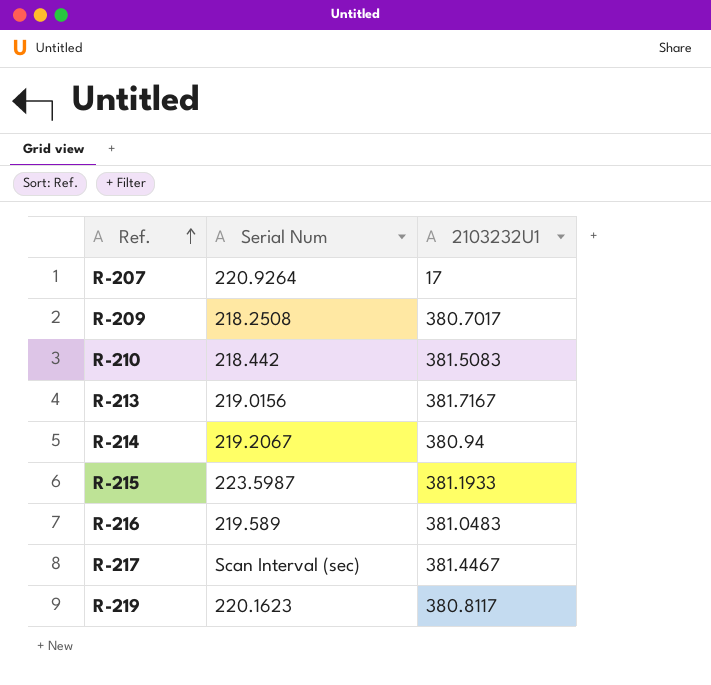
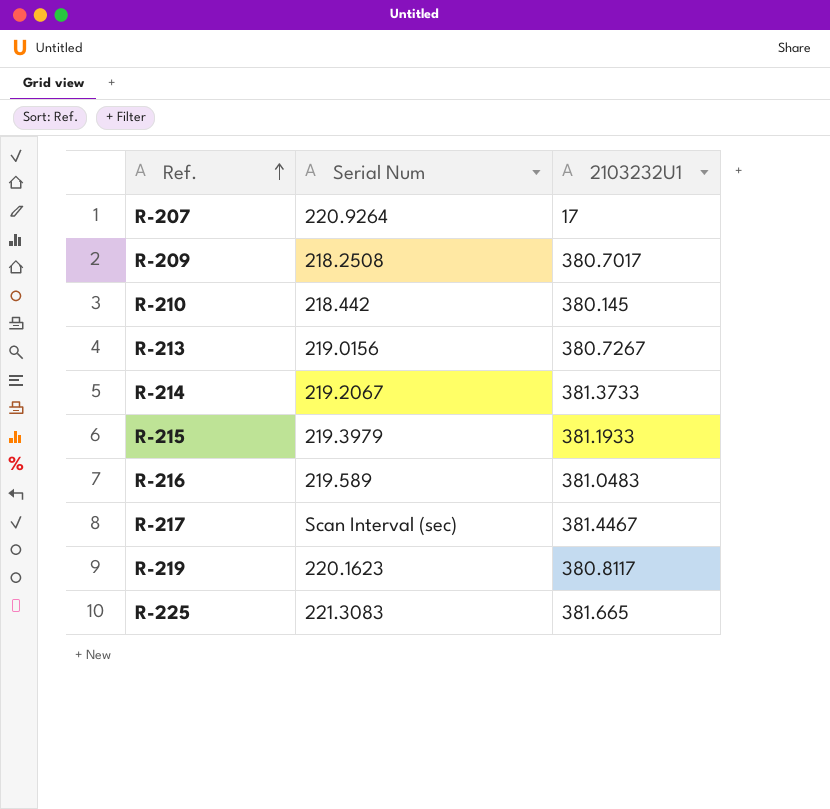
R-210 | 2103232U1: 381.5083 -> 380.145
R-213 | 2103232U1: 381.7167 -> 380.7267
R-214 | 2103232U1: 380.94 -> 381.3733
R-215 | Serial Num: 223.5987 -> 219.3979
row R-225: none -> 221.3083 | 381.665

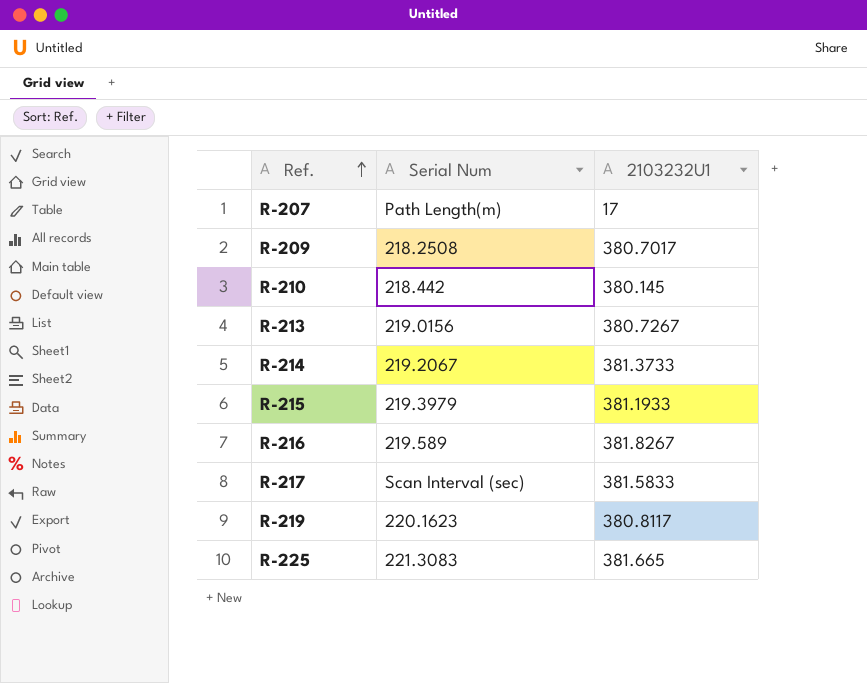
R-207 | Serial Num: 220.9264 -> Path Length(m)
R-216 | 2103232U1: 381.0483 -> 381.8267
R-217 | 2103232U1: 381.4467 -> 381.5833

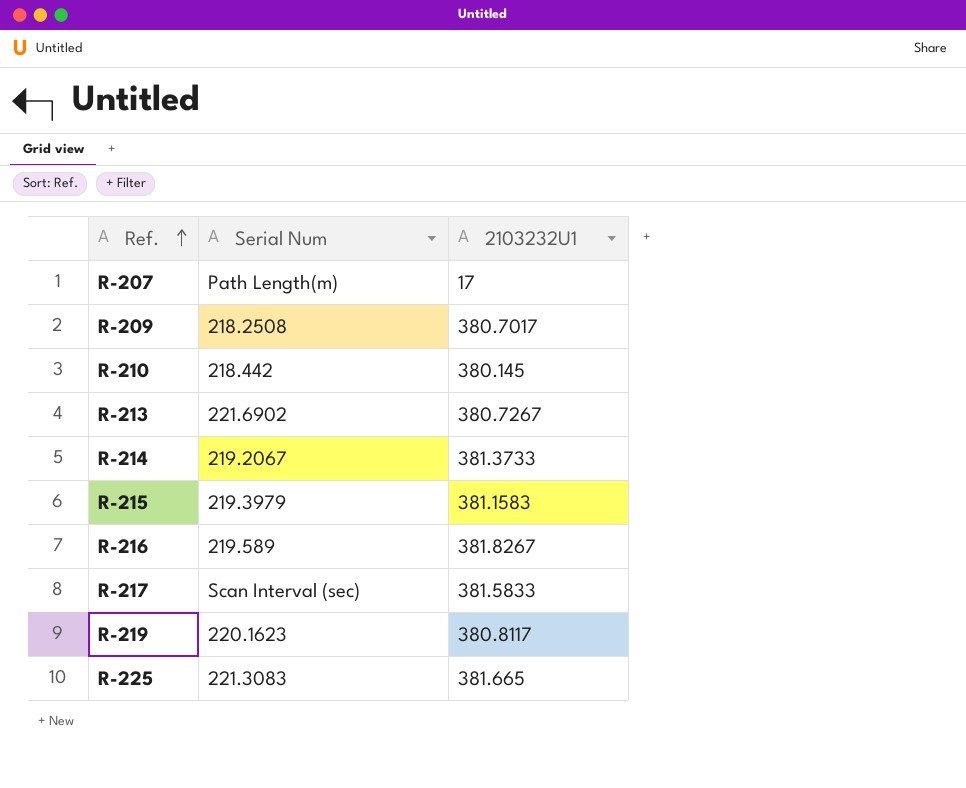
R-213 | Serial Num: 219.0156 -> 221.6902
R-215 | 2103232U1: 381.1933 -> 381.1583

